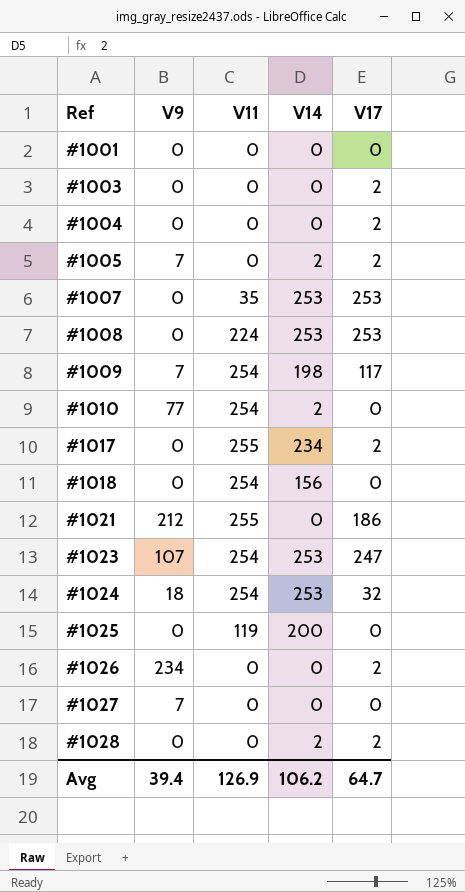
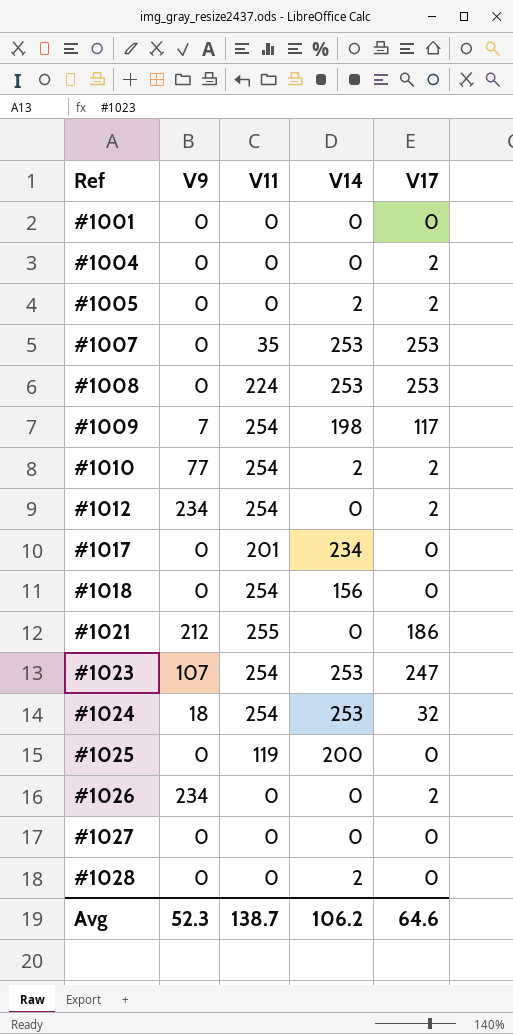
row #1003: 0 | 0 | 0 | 2 -> none
#1005 | V9: 7 -> 0
#1010 | V17: 0 -> 2
row #1012: none -> 234 | 254 | 0 | 2
#1017 | V11: 255 -> 201
#1017 | V17: 2 -> 0
#1027 | V9: 7 -> 0
#1028 | V17: 2 -> 0
Avg | V9: 39.4 -> 52.3
Avg | V11: 126.9 -> 138.7
Avg | V17: 64.7 -> 64.6

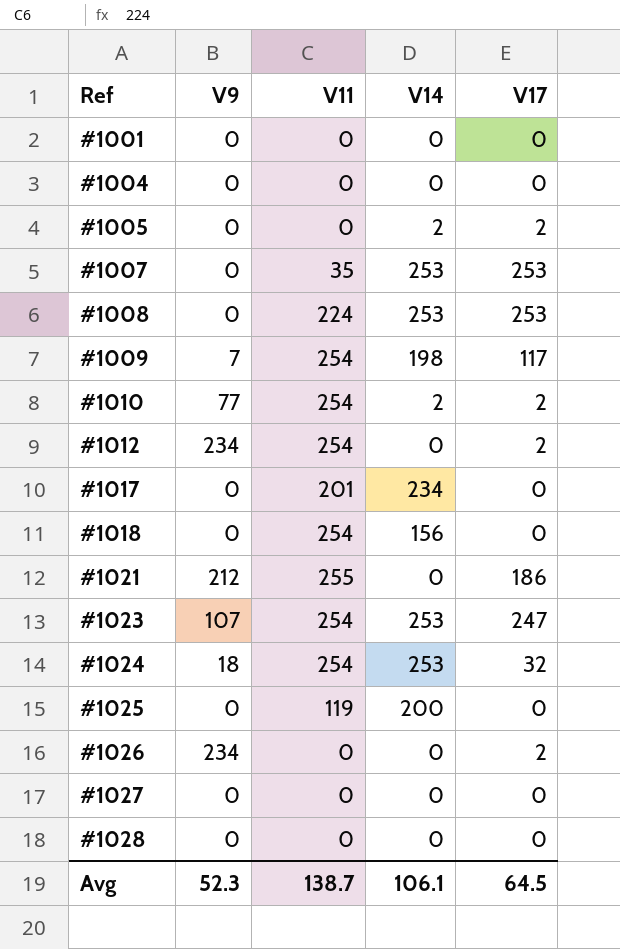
#1004 | V17: 2 -> 0
#1028 | V14: 2 -> 0
Avg | V14: 106.2 -> 106.1
Avg | V17: 64.6 -> 64.5

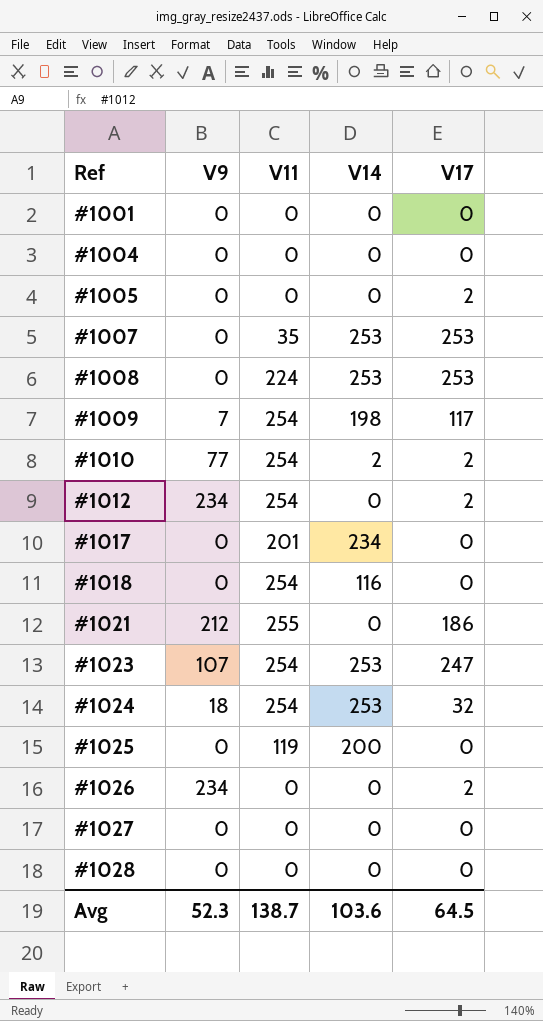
#1005 | V14: 2 -> 0
#1018 | V14: 156 -> 116
Avg | V14: 106.1 -> 103.6

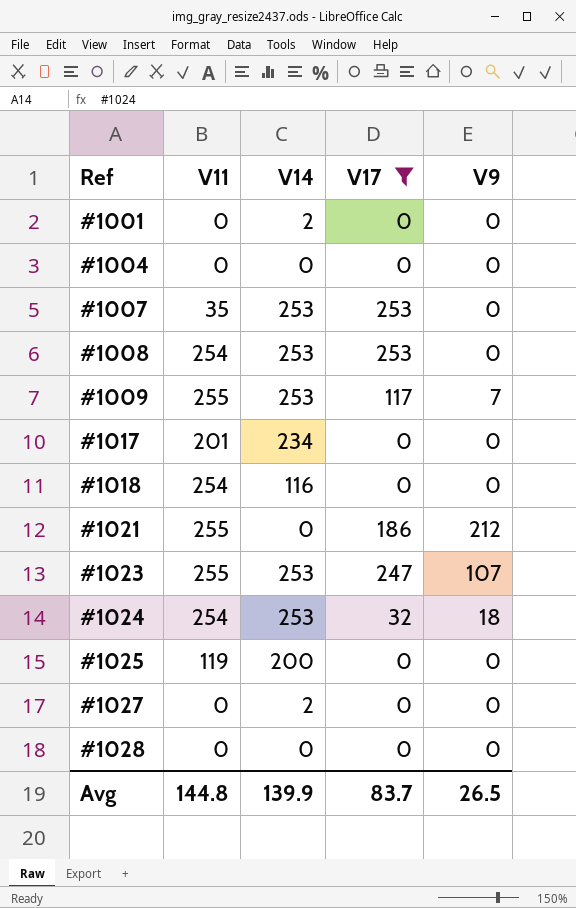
filter: none -> V17 != 2
column V9 | position: 2 -> 5
#1001 | V14: 0 -> 2
#1008 | V11: 224 -> 254
#1009 | V11: 254 -> 255
#1009 | V14: 198 -> 253
#1023 | V11: 254 -> 255
#1027 | V14: 0 -> 2
Avg | V11: 138.7 -> 144.8
Avg | V14: 103.6 -> 139.9
Avg | V17: 64.5 -> 83.7
Avg | V9: 52.3 -> 26.5

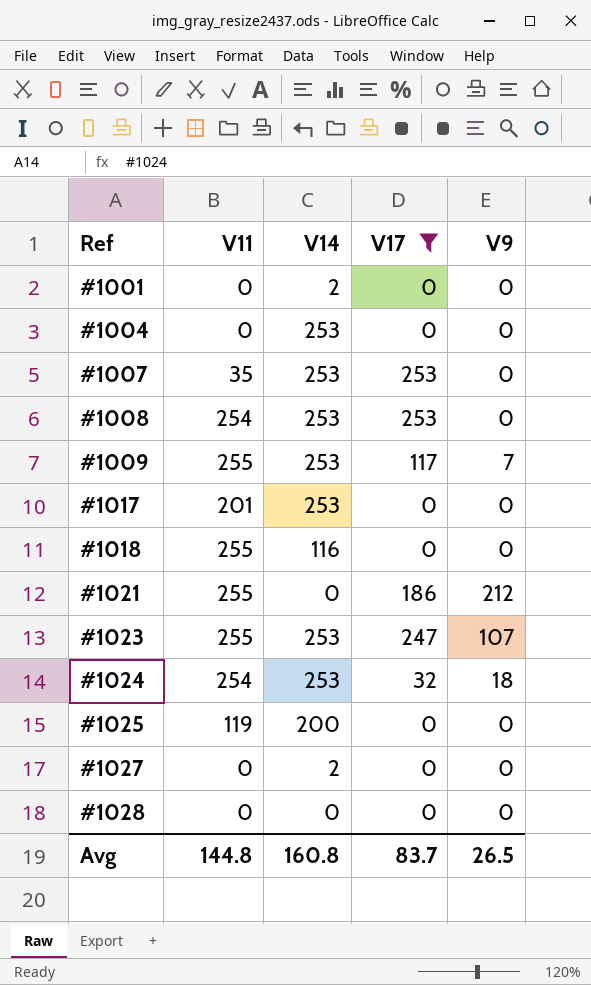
#1004 | V14: 0 -> 253
#1017 | V14: 234 -> 253
#1018 | V11: 254 -> 255
Avg | V14: 139.9 -> 160.8

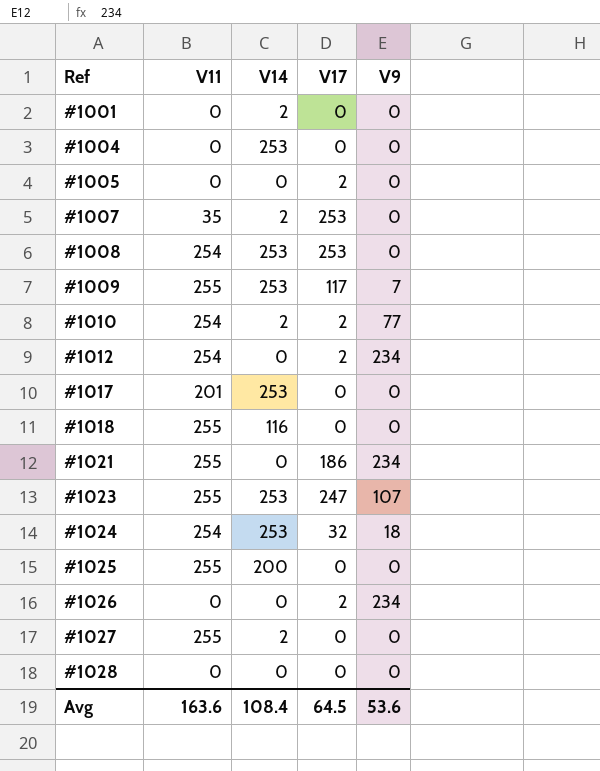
filter: V17 != 2 -> none
#1007 | V14: 253 -> 2
#1021 | V9: 212 -> 234
#1025 | V11: 119 -> 255
#1027 | V11: 0 -> 255
Avg | V11: 144.8 -> 163.6
Avg | V14: 160.8 -> 108.4
Avg | V17: 83.7 -> 64.5
Avg | V9: 26.5 -> 53.6

